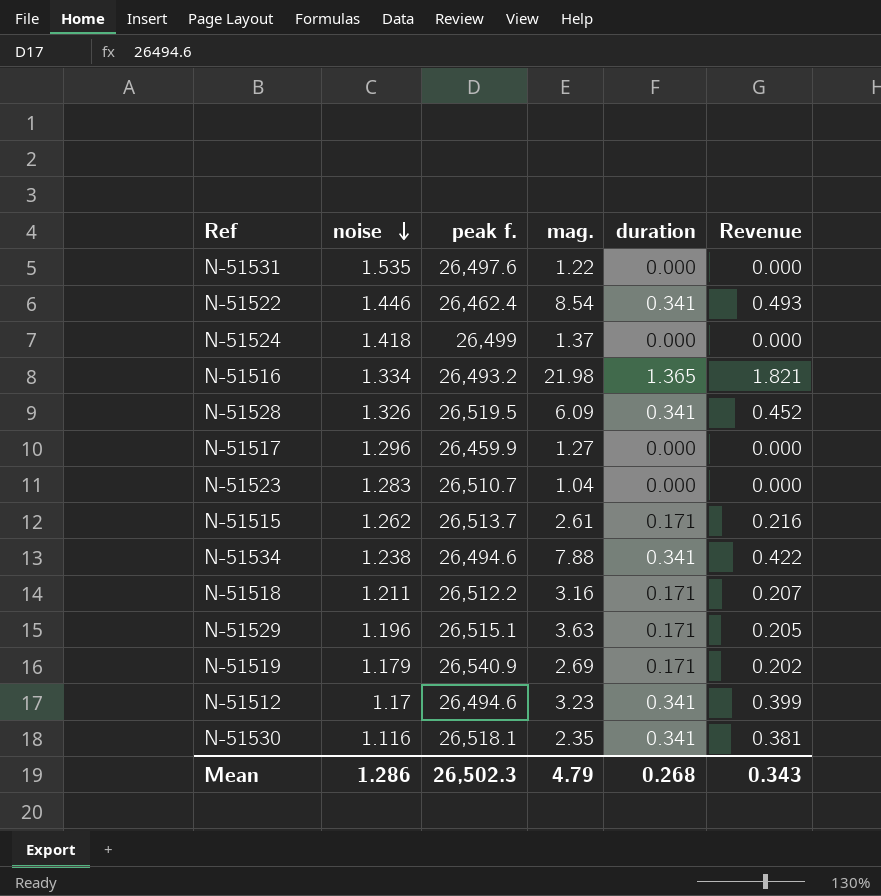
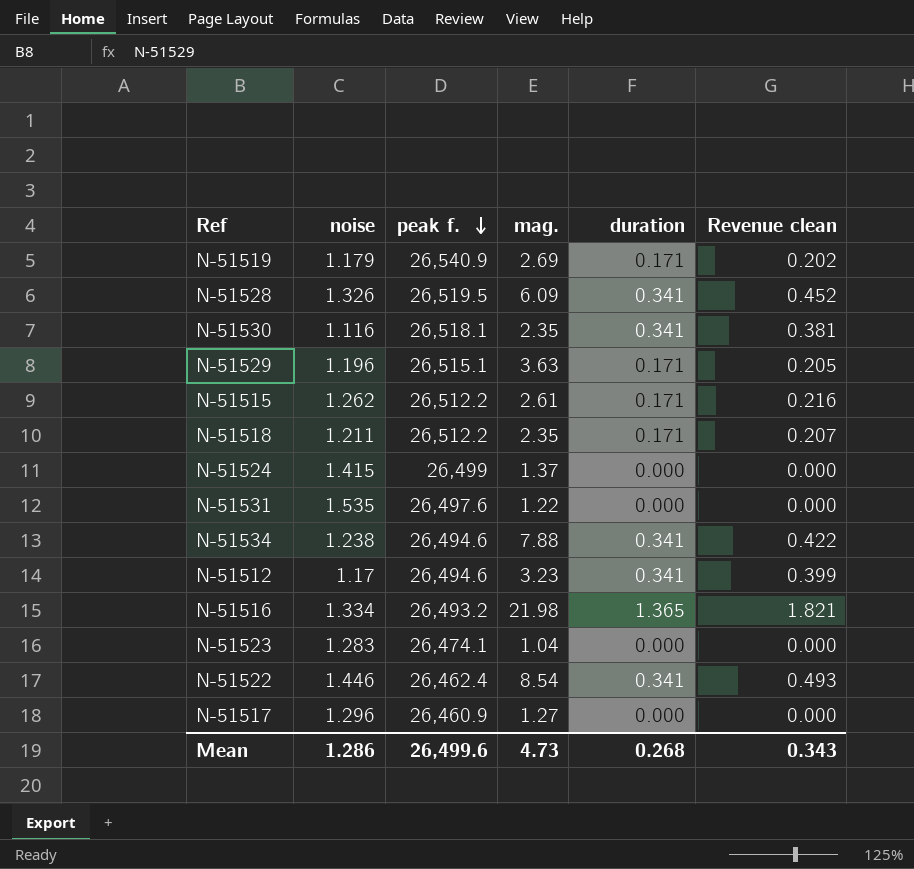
row order: noise descending -> peak f. descending
column name: Revenue -> Revenue clean
N-51515 | peak f.: 26,513.7 -> 26,512.2
N-51518 | mag.: 3.16 -> 2.35
N-51524 | noise: 1.418 -> 1.415
N-51523 | peak f.: 26,510.7 -> 26,474.1
N-51517 | peak f.: 26,459.9 -> 26,460.9
Mean | peak f.: 26,502.3 -> 26,499.6
Mean | mag.: 4.79 -> 4.73

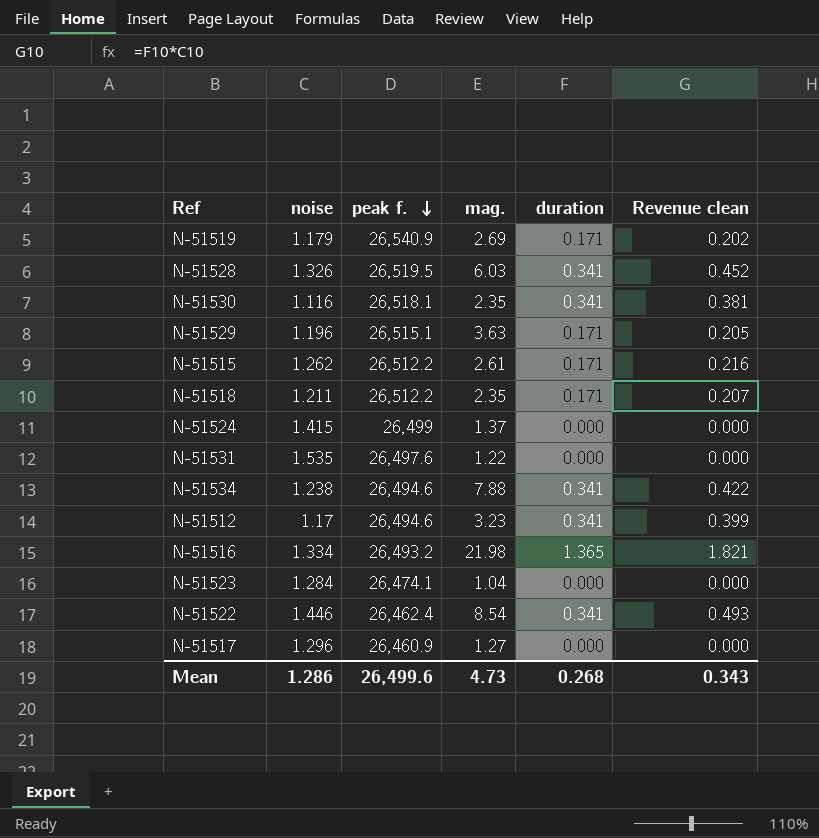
N-51528 | mag.: 6.09 -> 6.03
N-51523 | noise: 1.283 -> 1.284

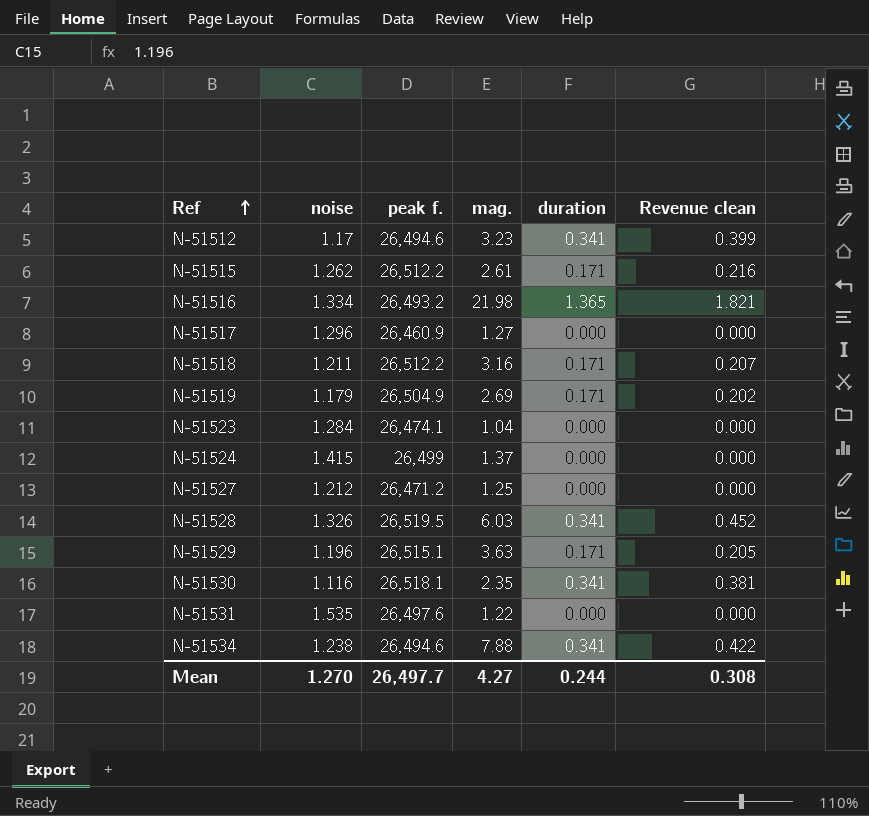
row order: peak f. descending -> Ref ascending
row N-51522: 1.446 | 26,462.4 | 8.54 | 0.341 | 0.493 -> none
N-51518 | mag.: 2.35 -> 3.16
N-51519 | peak f.: 26,540.9 -> 26,504.9
row N-51527: none -> 1.212 | 26,471.2 | 1.25 | 0.000 | 0.000
Mean | noise: 1.286 -> 1.270
Mean | peak f.: 26,499.6 -> 26,497.7
Mean | mag.: 4.73 -> 4.27
Mean | duration: 0.268 -> 0.244
Mean | Revenue clean: 0.343 -> 0.308

